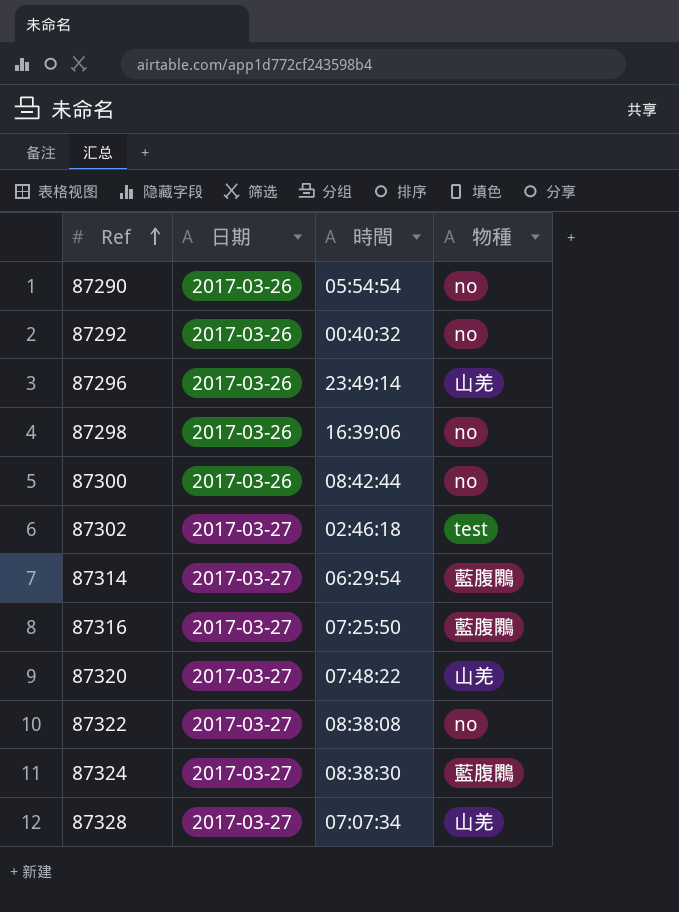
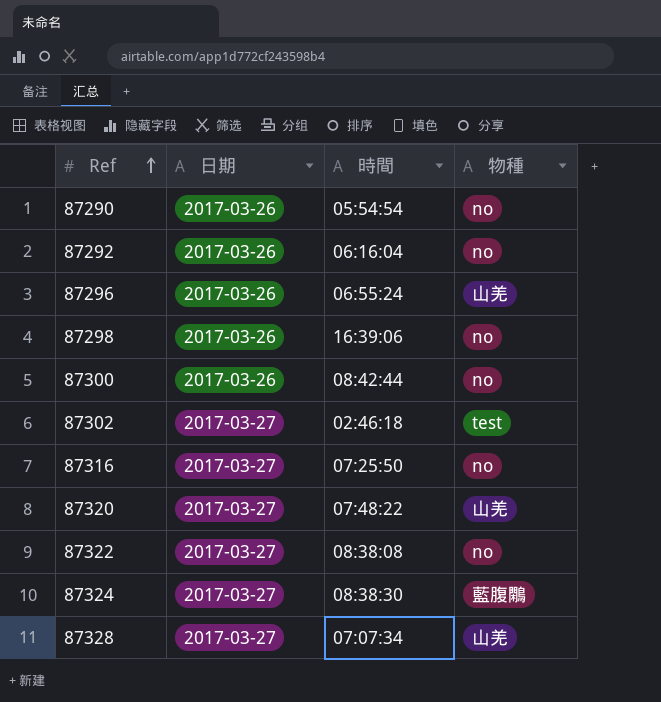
row 87314: 2017-03-27 | 06:29:54 | 藍腹鷴 -> none
87292 | 時間: 00:40:32 -> 06:16:04
87296 | 時間: 23:49:14 -> 06:55:24
87316 | 物種: 藍腹鷴 -> no

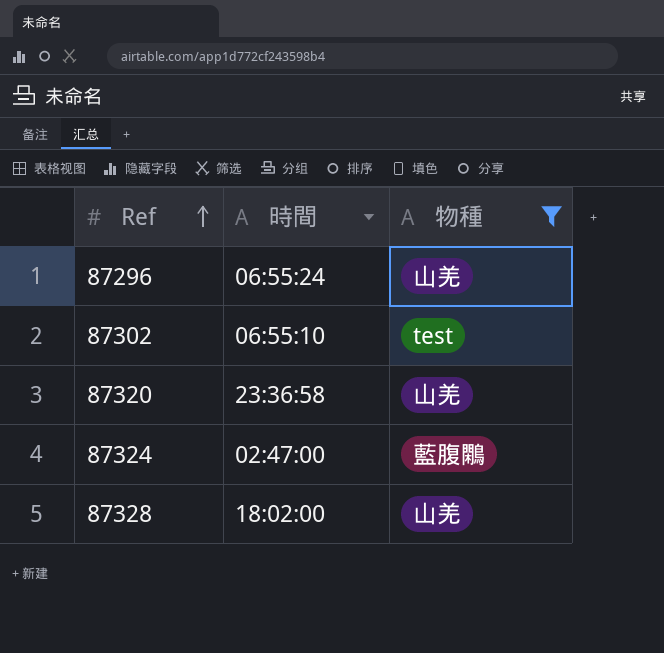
filter: none -> 物種 != no
column 日期 | position: 2 -> none
87302 | 時間: 02:46:18 -> 06:55:10
87320 | 時間: 07:48:22 -> 23:36:58
87324 | 時間: 08:38:30 -> 02:47:00
87328 | 時間: 07:07:34 -> 18:02:00

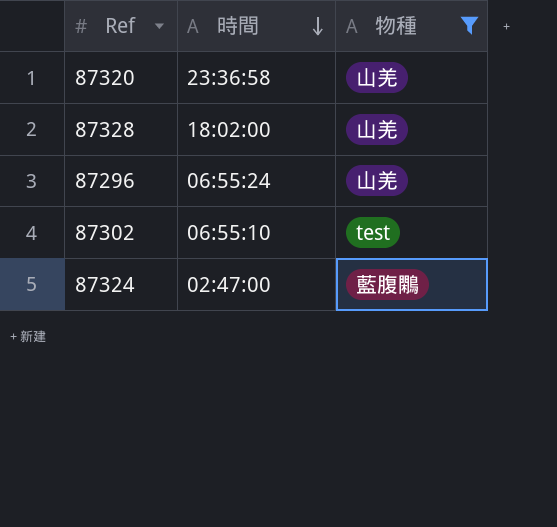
row order: Ref ascending -> 時間 descending

